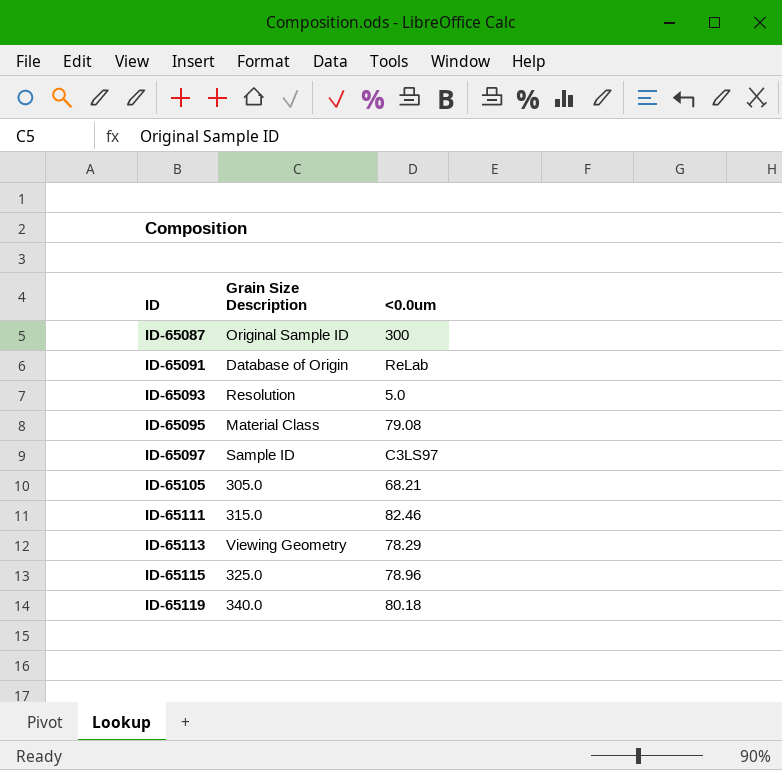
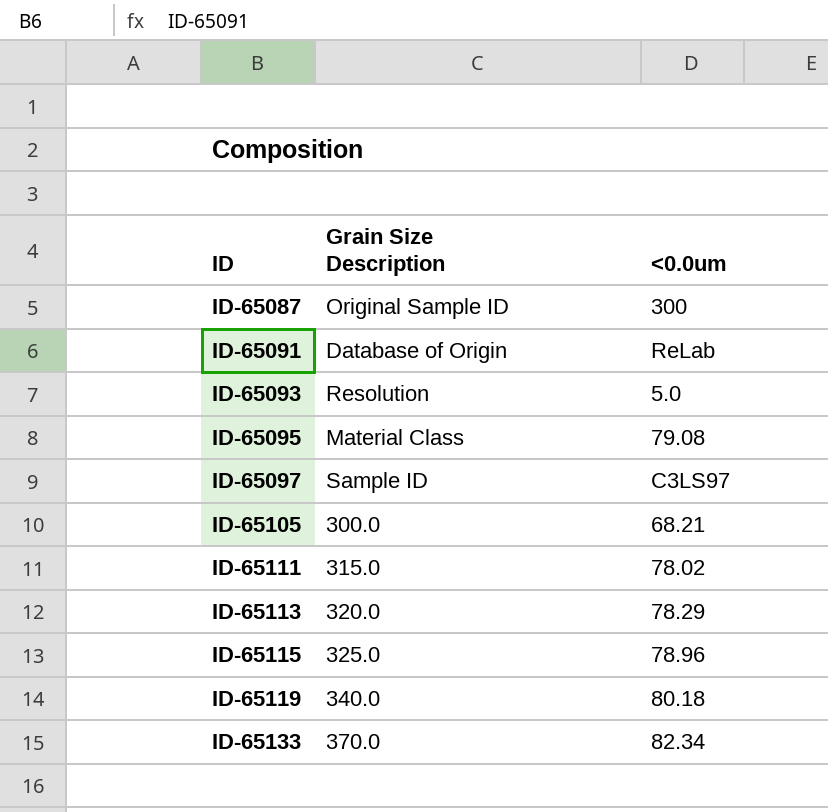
ID-65105 | Grain Size Description: 305.0 -> 300.0
ID-65111 | <0.0um: 82.46 -> 78.02
ID-65113 | Grain Size Description: Viewing Geometry -> 320.0
row ID-65133: none -> 370.0 | 82.34

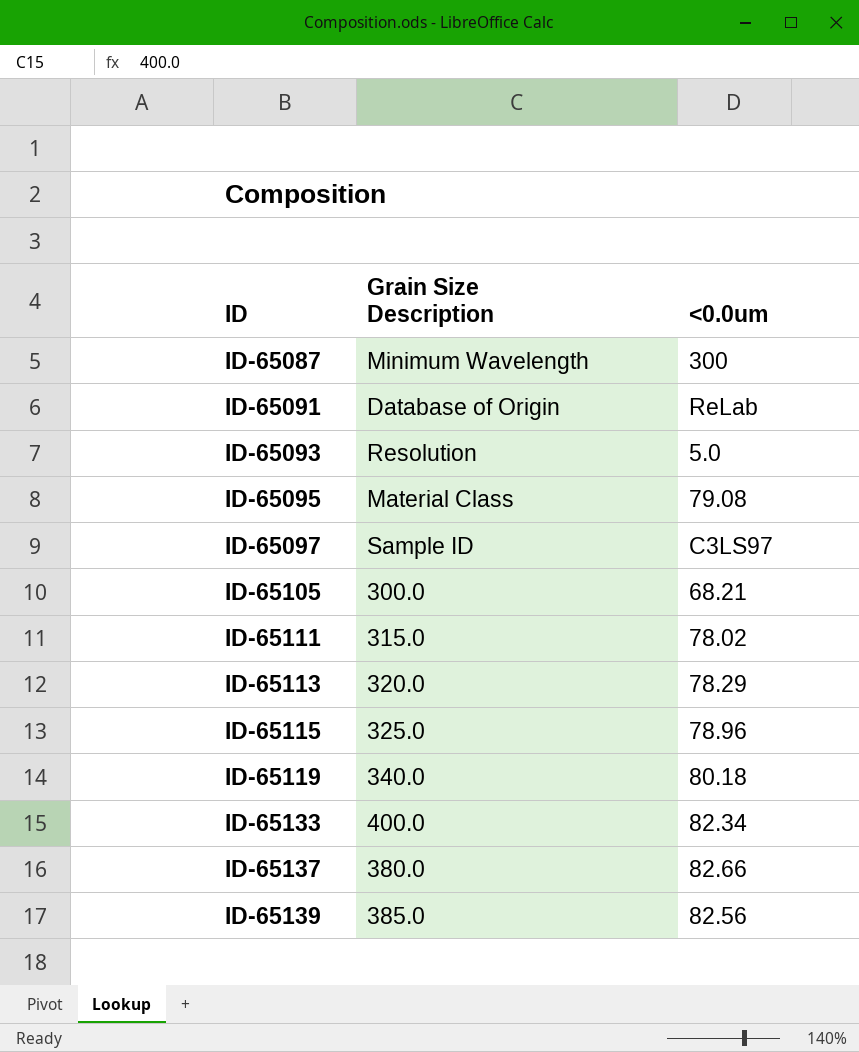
ID-65087 | Grain Size Description: Original Sample ID -> Minimum Wavelength
ID-65133 | Grain Size Description: 370.0 -> 400.0
row ID-65137: none -> 380.0 | 82.66
row ID-65139: none -> 385.0 | 82.56

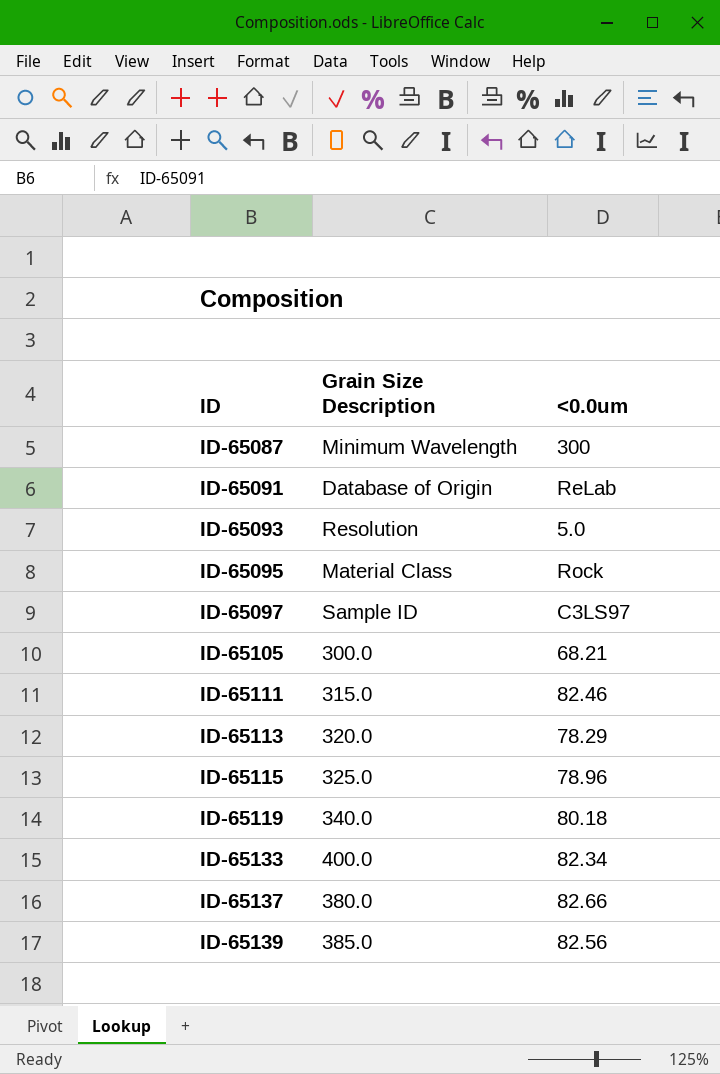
ID-65095 | <0.0um: 79.08 -> Rock
ID-65111 | <0.0um: 78.02 -> 82.46

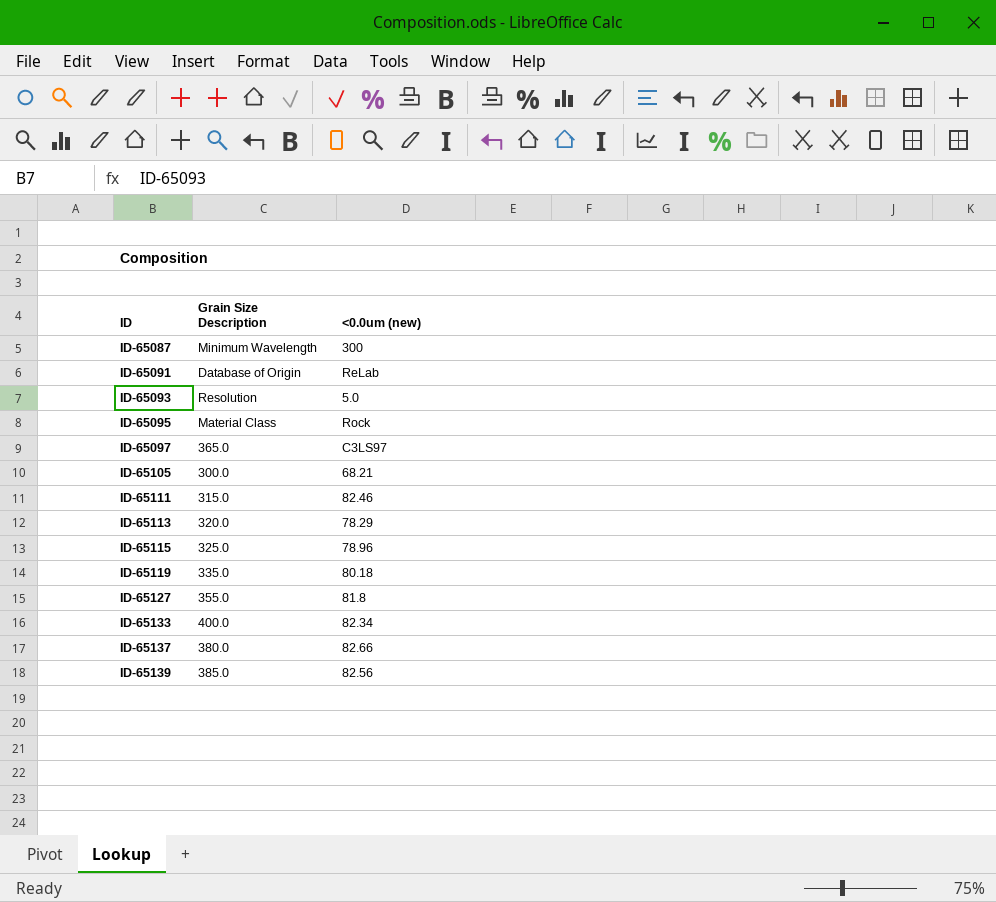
column name: <0.0um -> <0.0um (new)
ID-65097 | Grain Size Description: Sample ID -> 365.0
ID-65119 | Grain Size Description: 340.0 -> 335.0
row ID-65127: none -> 355.0 | 81.8

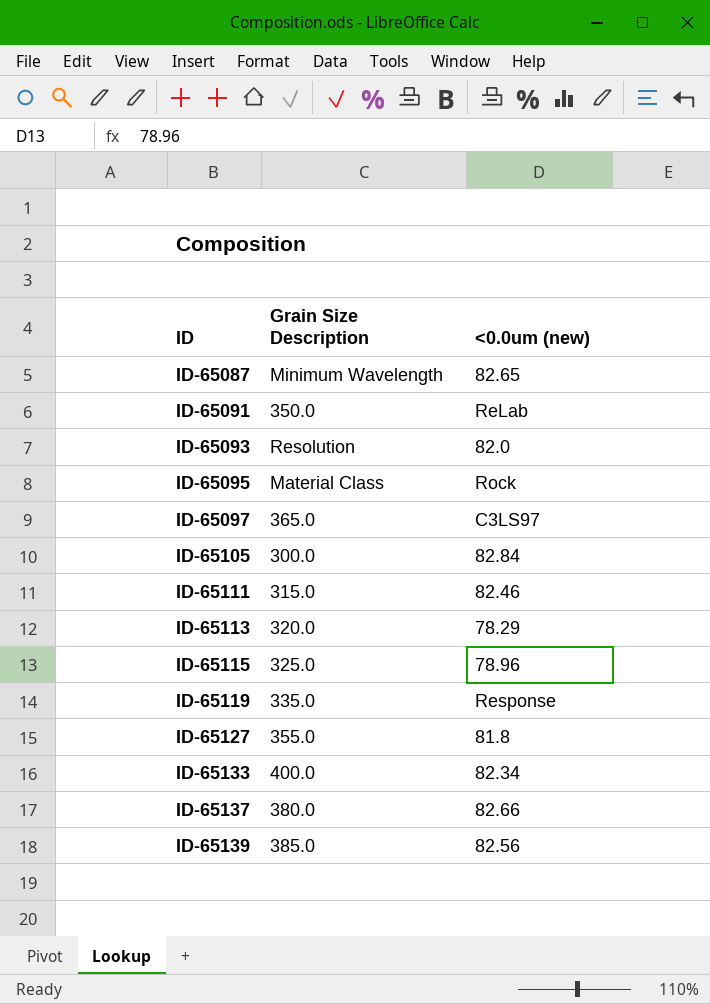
ID-65087 | <0.0um (new): 300 -> 82.65
ID-65091 | Grain Size Description: Database of Origin -> 350.0
ID-65093 | <0.0um (new): 5.0 -> 82.0
ID-65105 | <0.0um (new): 68.21 -> 82.84
ID-65119 | <0.0um (new): 80.18 -> Response

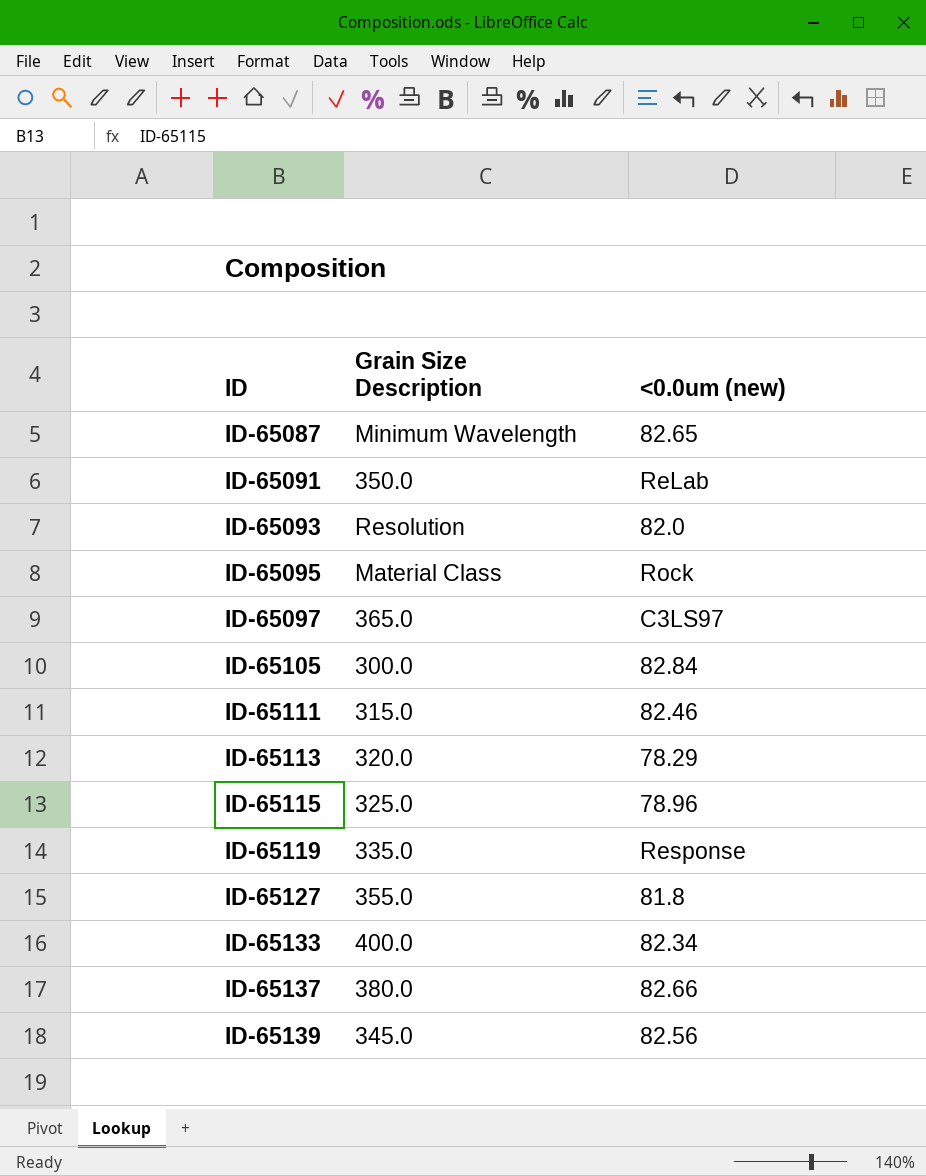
ID-65139 | Grain Size Description: 385.0 -> 345.0

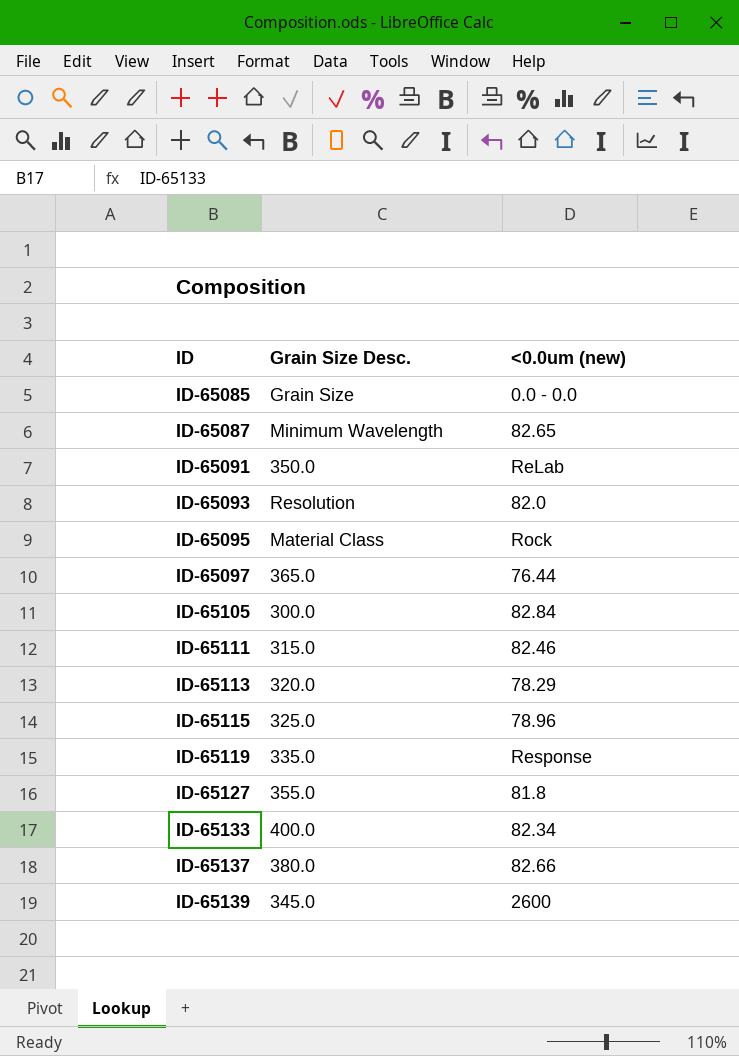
column name: Grain Size Description -> Grain Size Desc.
row ID-65085: none -> Grain Size | 0.0 - 0.0
ID-65097 | <0.0um (new): C3LS97 -> 76.44
ID-65139 | <0.0um (new): 82.56 -> 2600

